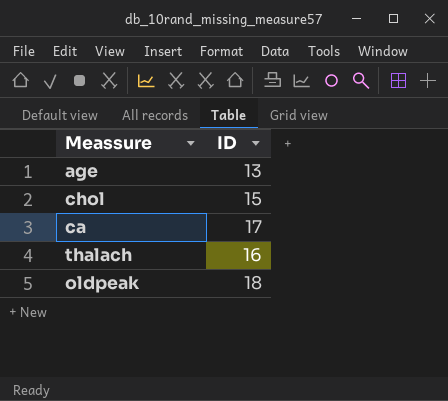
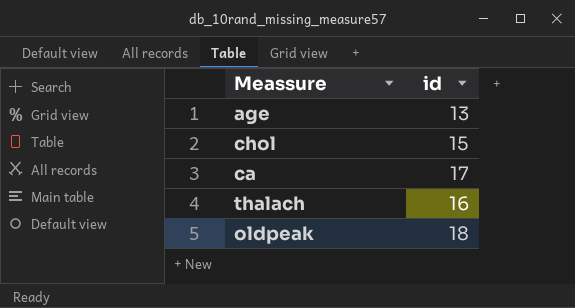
column name: ID -> id

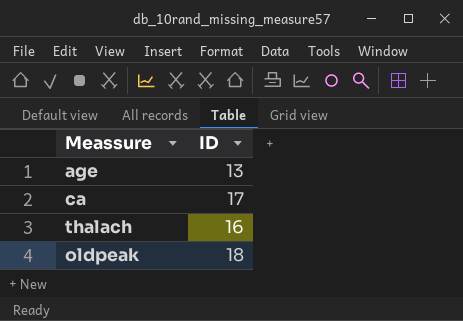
column name: id -> ID
row chol: 15 -> none

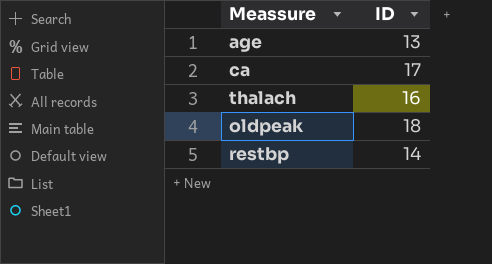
row restbp: none -> 14

